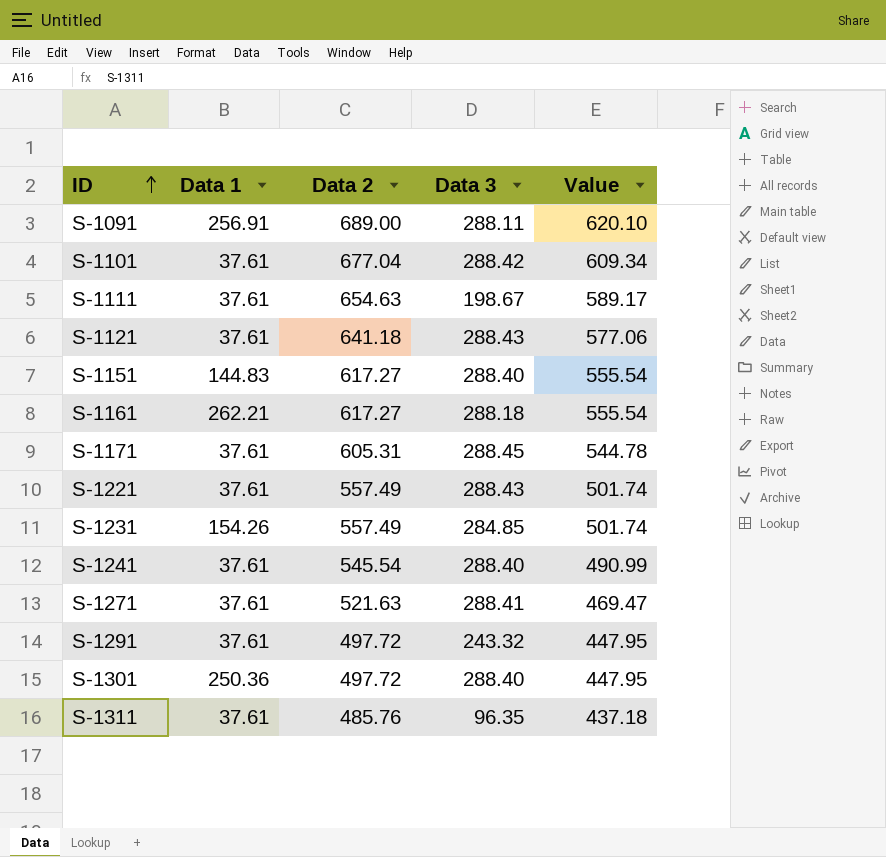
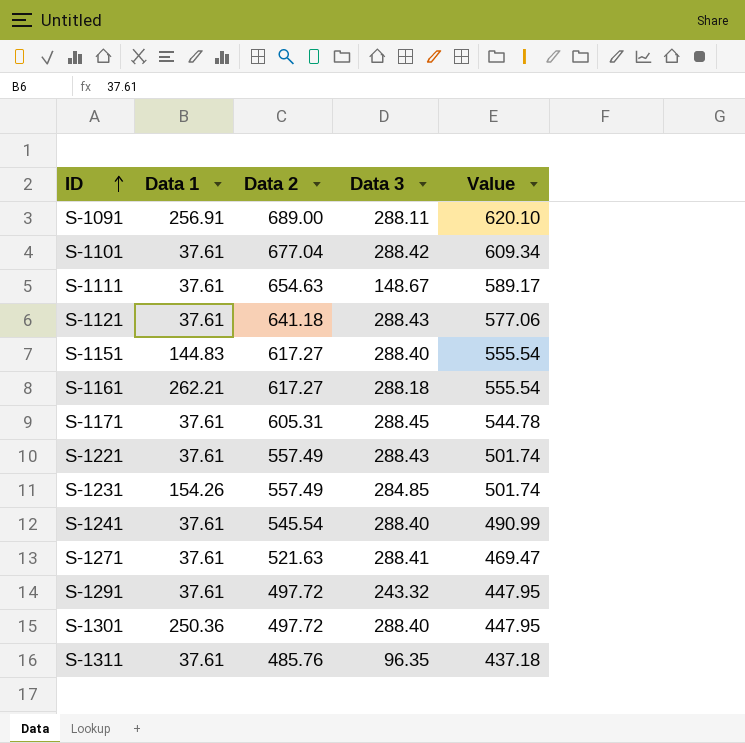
S-1111 | Data 3: 198.67 -> 148.67

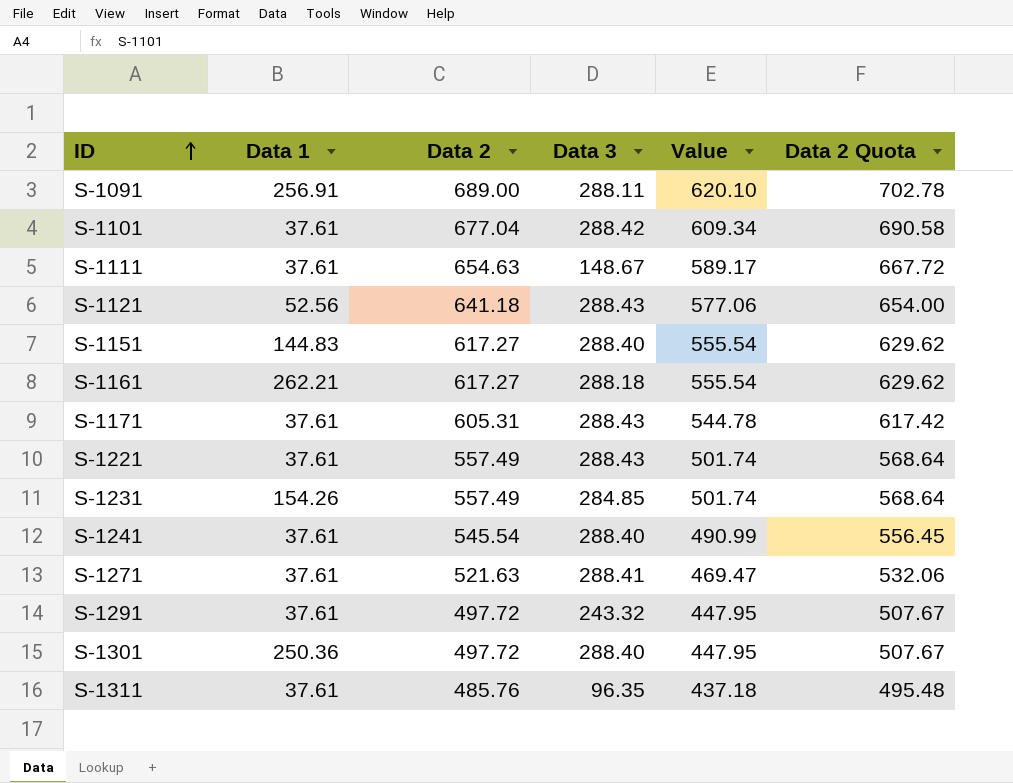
column Data 2 Quota | formula: none -> [Data 2] * 1.02
S-1121 | Data 1: 37.61 -> 52.56
S-1171 | Data 3: 288.45 -> 288.43

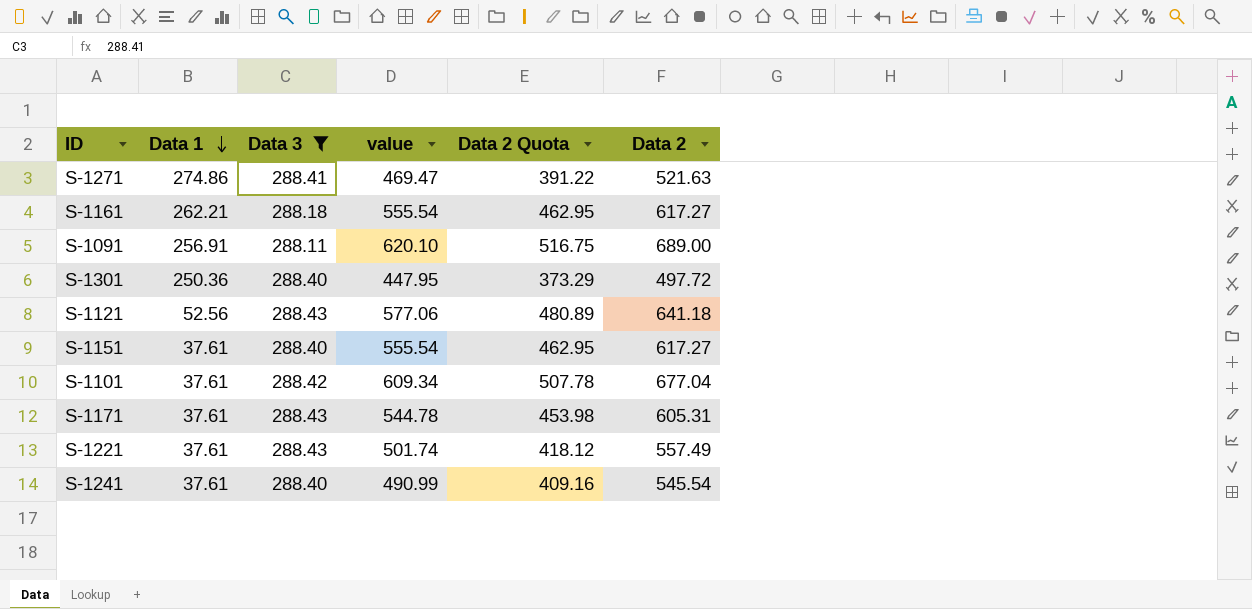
filter: none -> Data 3 >= 288.11
row order: ID ascending -> Data 1 descending
column name: Value -> value
column Data 2 Quota | formula: [Data 2] * 1.02 -> [Data 2] * 0.75
column Data 2 | position: 3 -> 6
S-1271 | Data 1: 37.61 -> 274.86
S-1151 | Data 1: 144.83 -> 37.61

